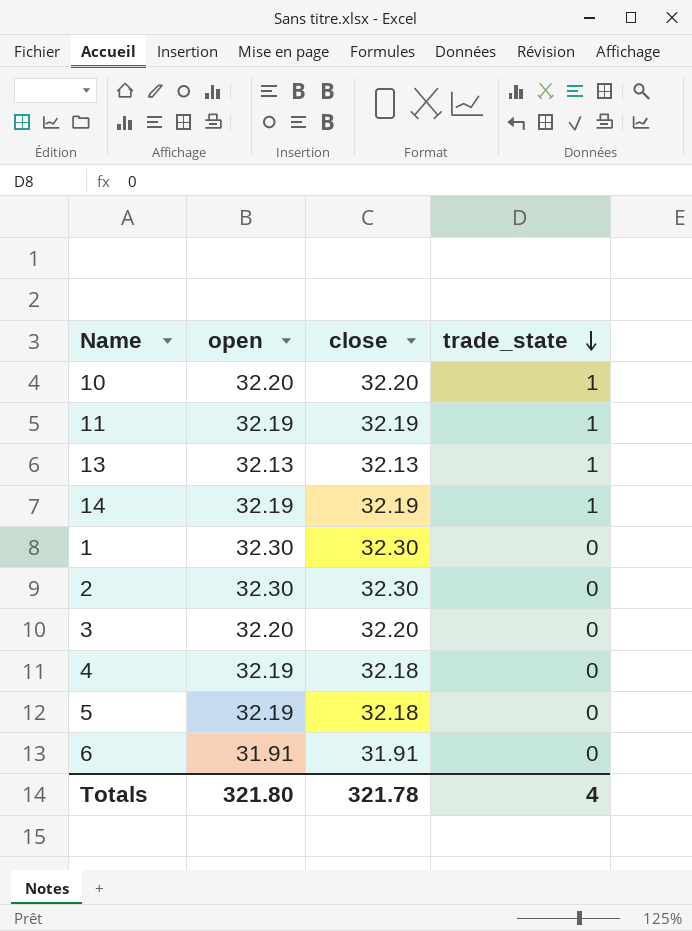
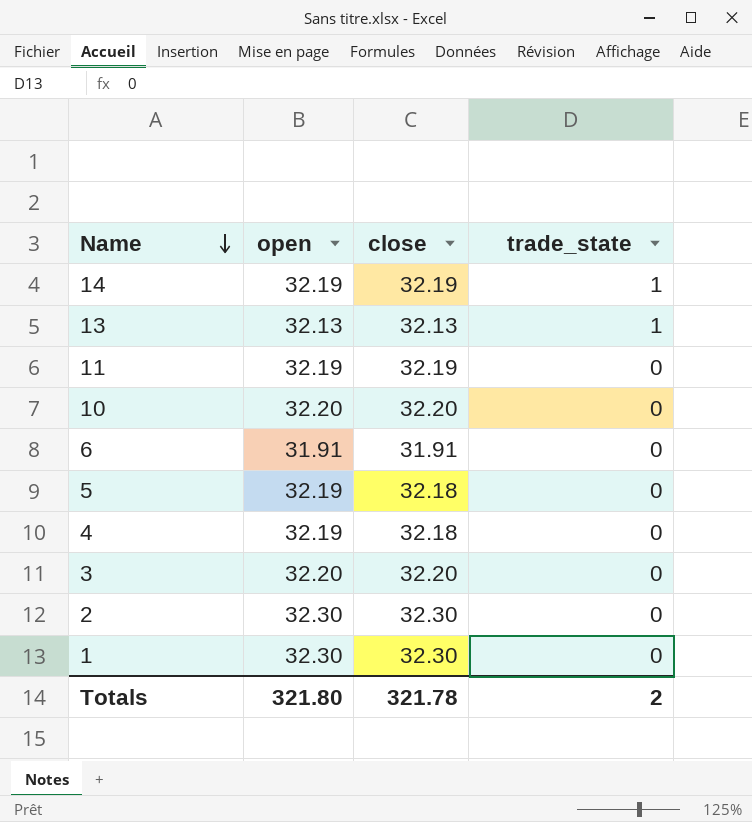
row order: trade_state descending -> Name descending
11 | trade_state: 1 -> 0
10 | trade_state: 1 -> 0
Totals | trade_state: 4 -> 2

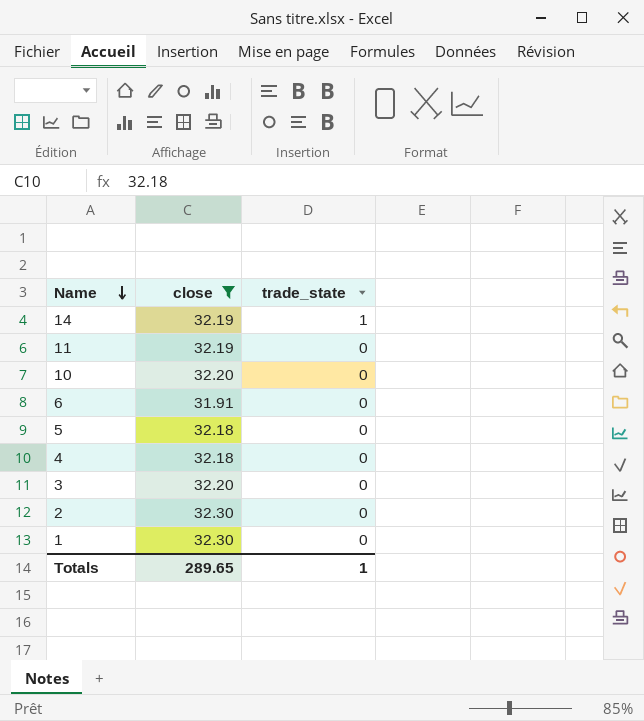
filter: none -> close != 32.13
column open | position: 2 -> none
Totals | close: 321.78 -> 289.65
Totals | trade_state: 2 -> 1

